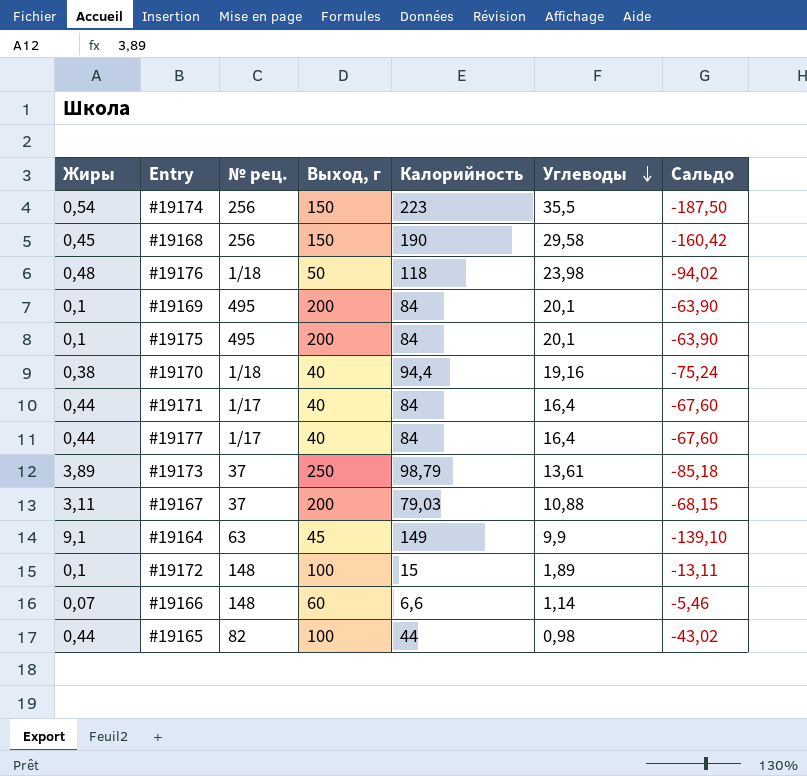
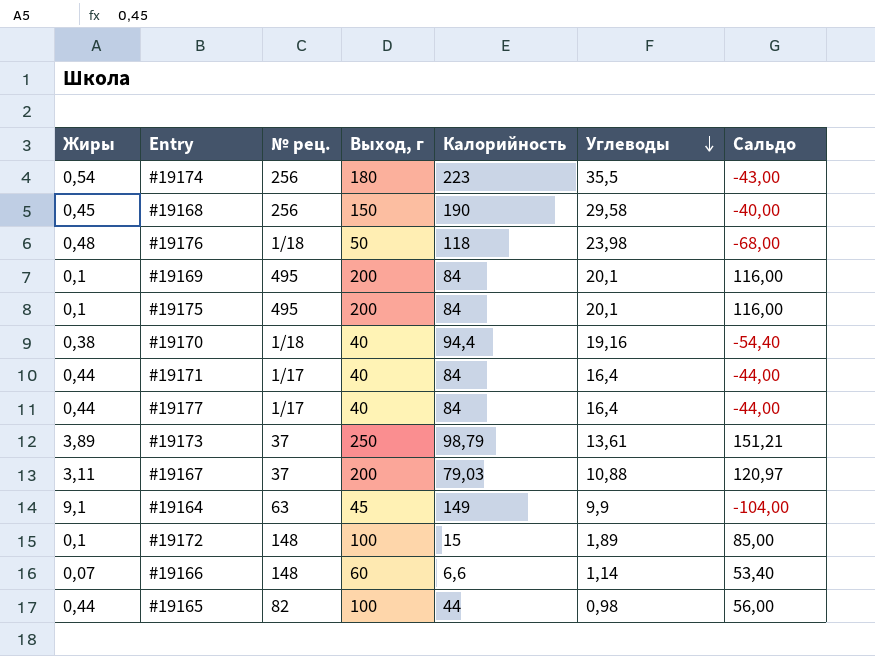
column Сальдо | formula: [Углеводы] - [Калорийность] -> [Выход, г] - [Калорийность]
#19174 | Выход, г: 150 -> 180

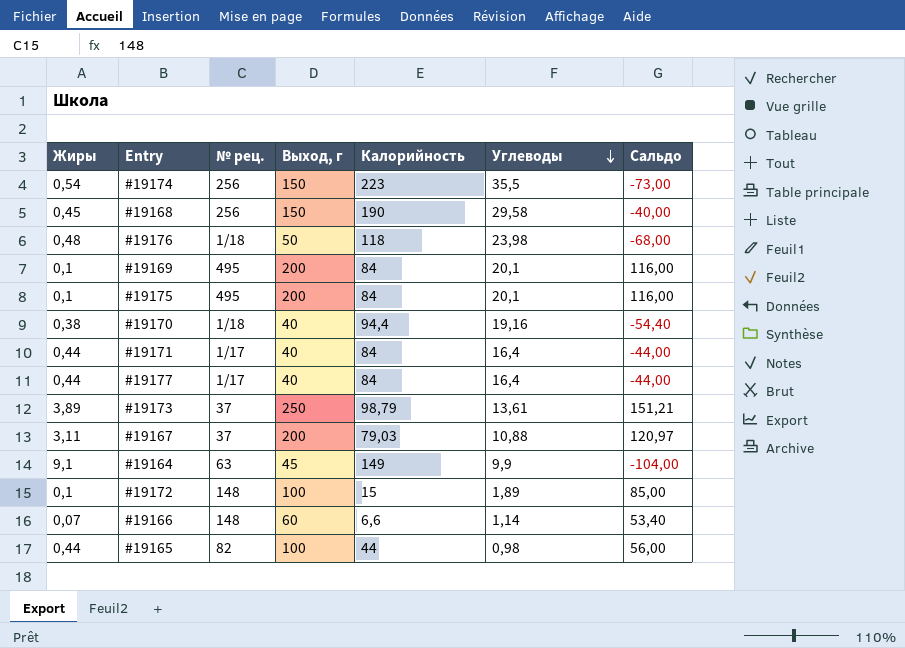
#19174 | Выход, г: 180 -> 150
#19174 | Сальдо: -43,00 -> -73,00

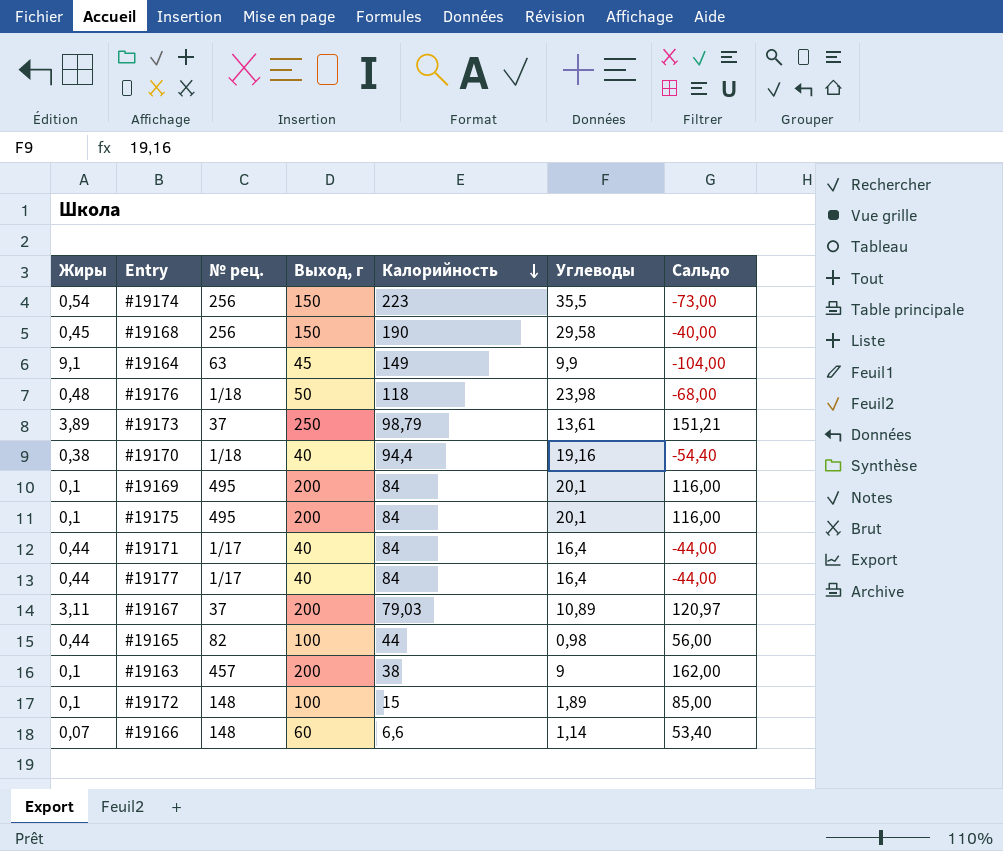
row order: Углеводы descending -> Калорийность descending
#19167 | Углеводы: 10,88 -> 10,89
row #19163: none -> 0,1 | 457 | 200 | 38 | 9 | 162,00

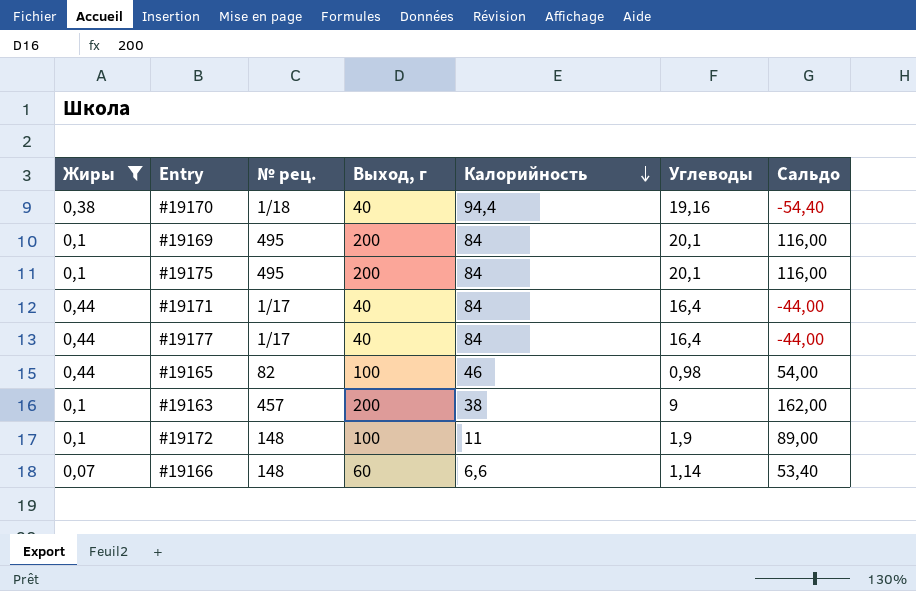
filter: none -> Жиры <= 0,44
#19165 | Калорийность: 44 -> 46
#19165 | Сальдо: 56,00 -> 54,00
#19172 | Калорийность: 15 -> 11
#19172 | Углеводы: 1,89 -> 1,9
#19172 | Сальдо: 85,00 -> 89,00

